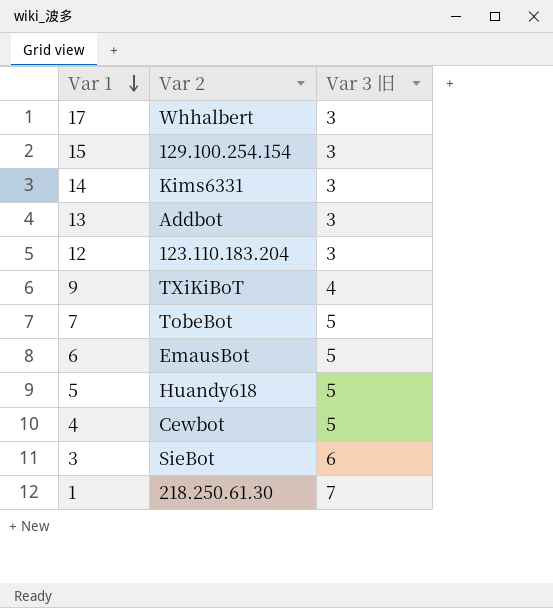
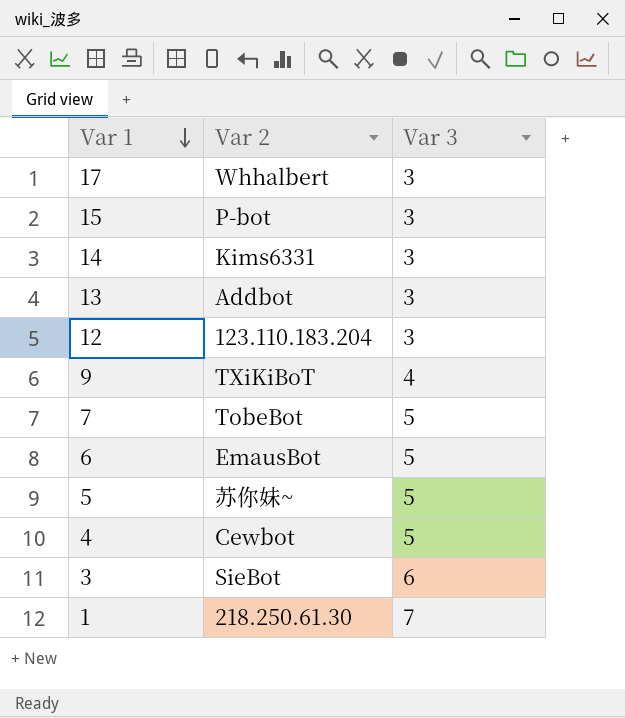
column name: Var 3 旧 -> Var 3
15 | Var 2: 129.100.254.154 -> P-bot
5 | Var 2: Huandy618 -> 苏你妹~

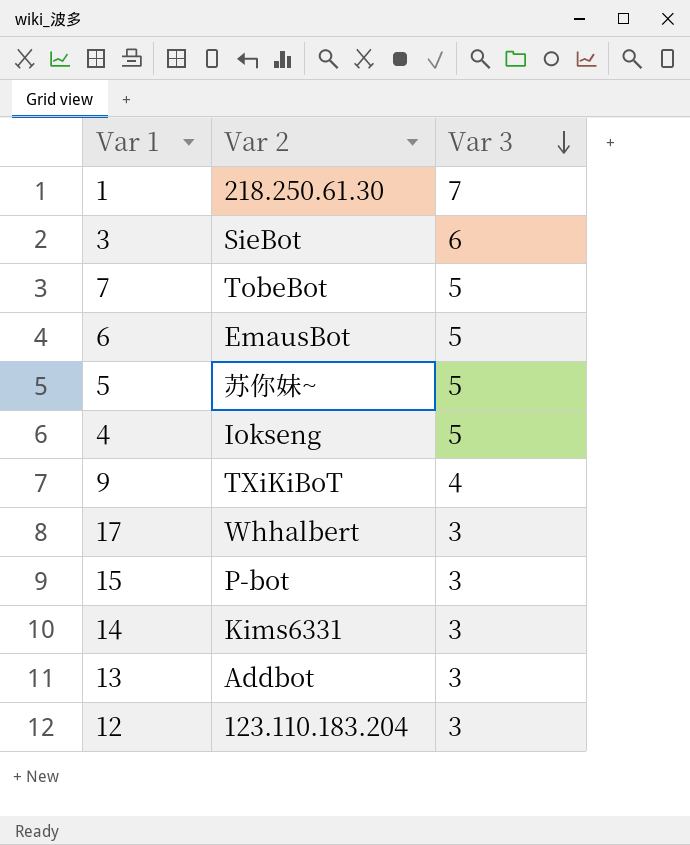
row order: Var 1 descending -> Var 3 descending
4 | Var 2: Cewbot -> Iokseng

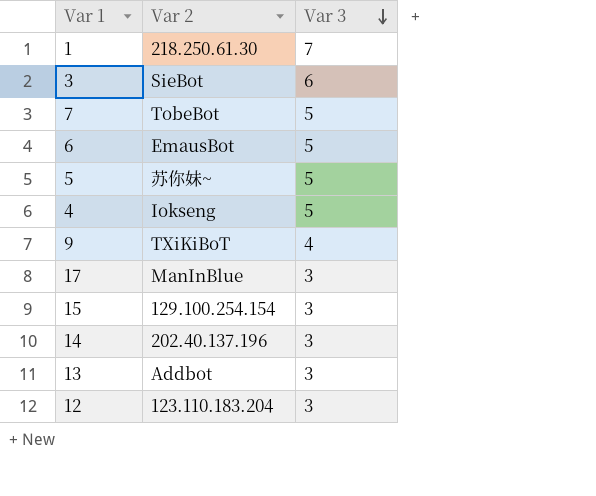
17 | Var 2: Whhalbert -> ManInBlue
15 | Var 2: P-bot -> 129.100.254.154
14 | Var 2: Kims6331 -> 202.40.137.196

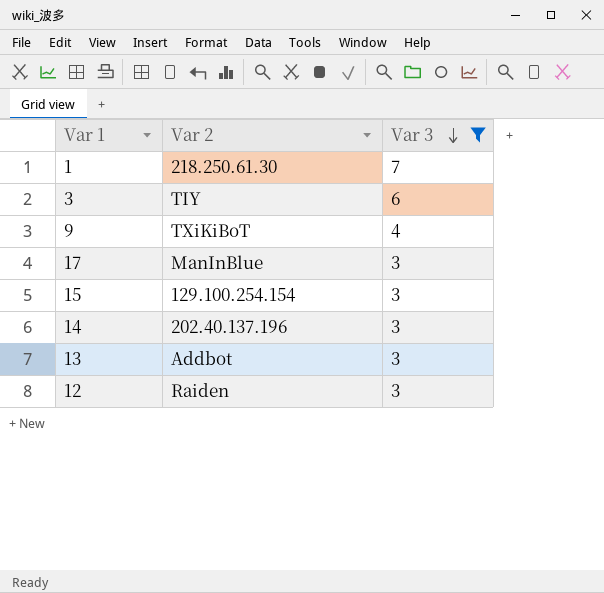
filter: none -> Var 3 != 5
3 | Var 2: SieBot -> TIY
12 | Var 2: 123.110.183.204 -> Raiden

